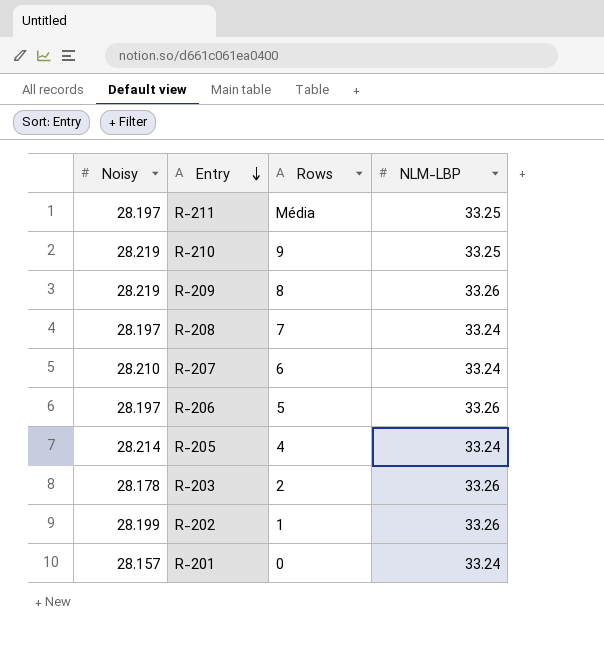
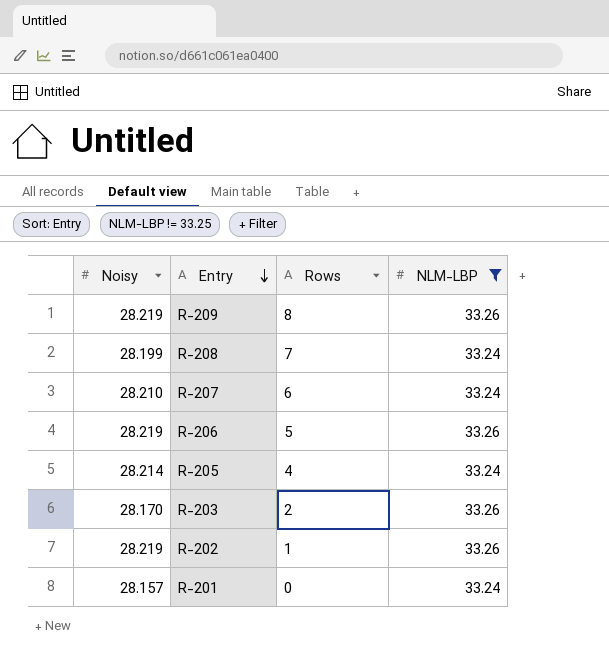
filter: none -> NLM-LBP != 33.25
R-208 | Noisy: 28.197 -> 28.199
R-206 | Noisy: 28.197 -> 28.219
R-203 | Noisy: 28.178 -> 28.170
R-202 | Noisy: 28.199 -> 28.219

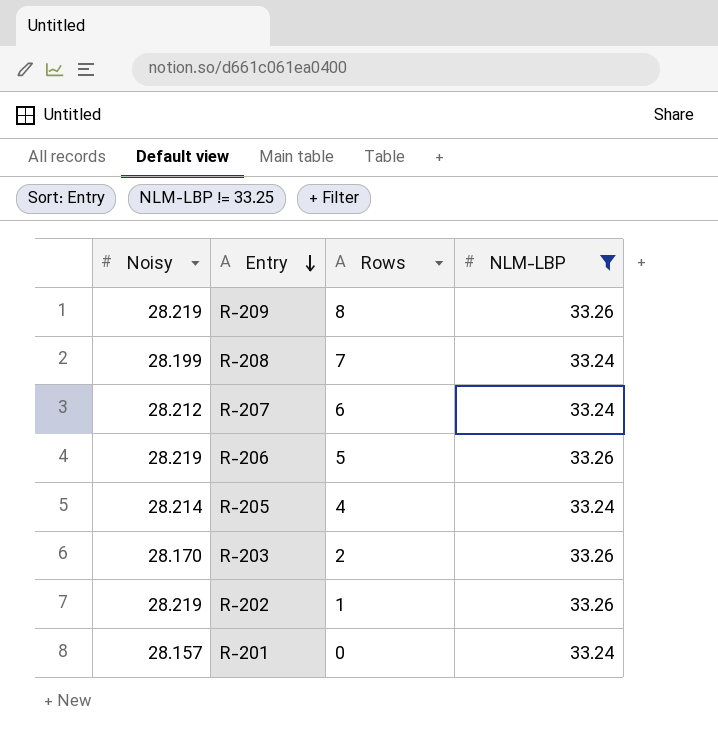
R-207 | Noisy: 28.210 -> 28.212

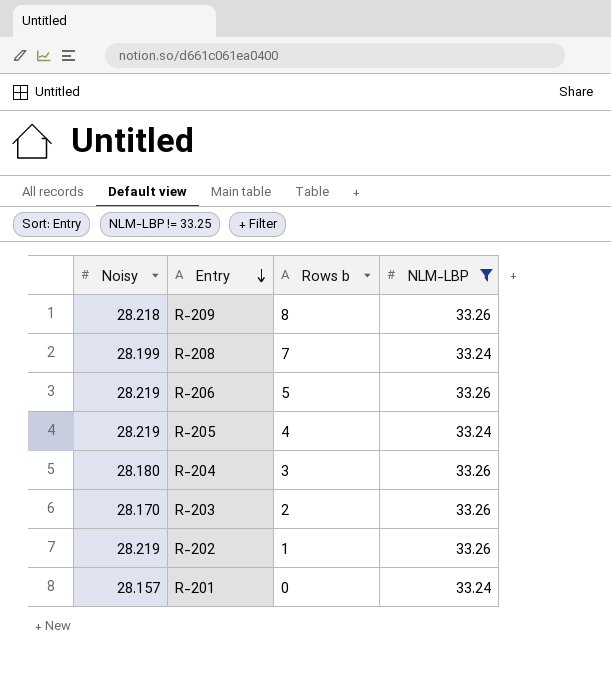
column name: Rows -> Rows b
row R-207: 28.212 | 6 | 33.24 -> none
R-209 | Noisy: 28.219 -> 28.218
R-205 | Noisy: 28.214 -> 28.219
row R-204: none -> 28.180 | 3 | 33.26

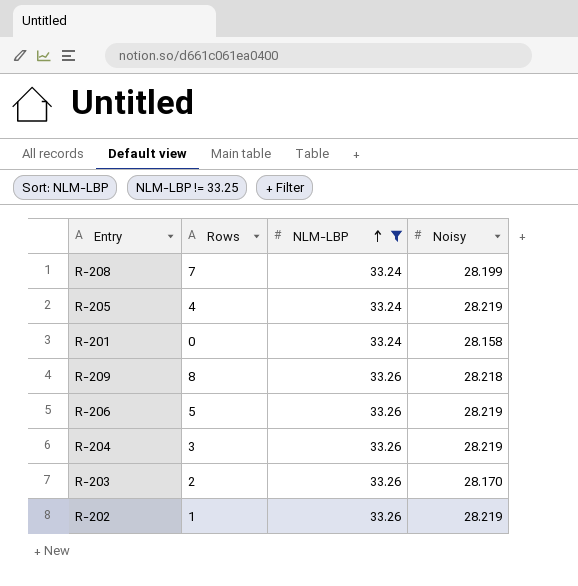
row order: Entry descending -> NLM-LBP ascending
column name: Rows b -> Rows
column Noisy | position: 1 -> 4
R-201 | Noisy: 28.157 -> 28.158
R-204 | Noisy: 28.180 -> 28.219

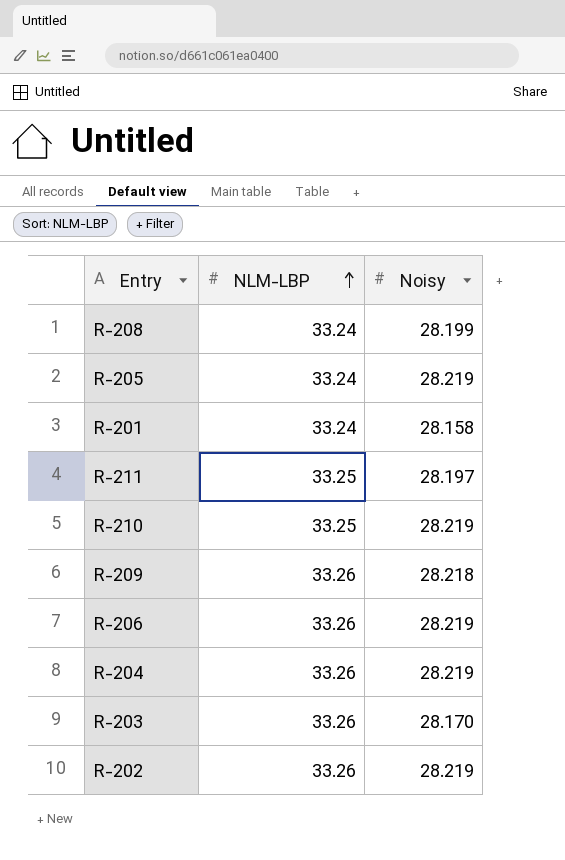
filter: NLM-LBP != 33.25 -> none
column Rows | position: 2 -> none

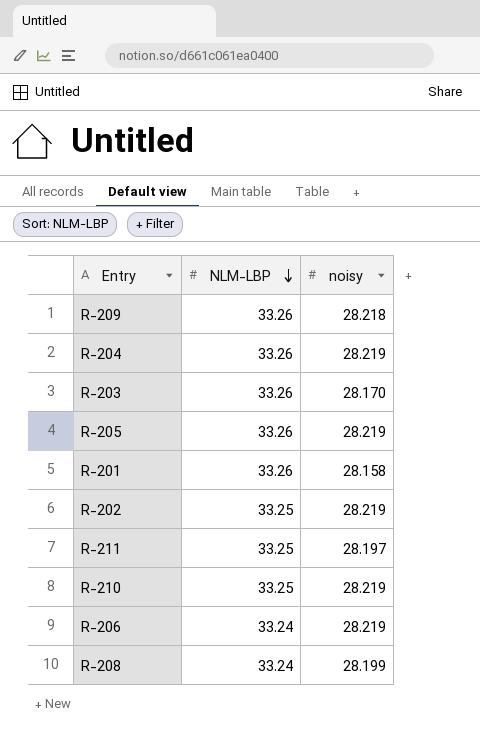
row order: NLM-LBP ascending -> NLM-LBP descending
column name: Noisy -> noisy
R-205 | NLM-LBP: 33.24 -> 33.26
R-201 | NLM-LBP: 33.24 -> 33.26
R-202 | NLM-LBP: 33.26 -> 33.25
R-206 | NLM-LBP: 33.26 -> 33.24

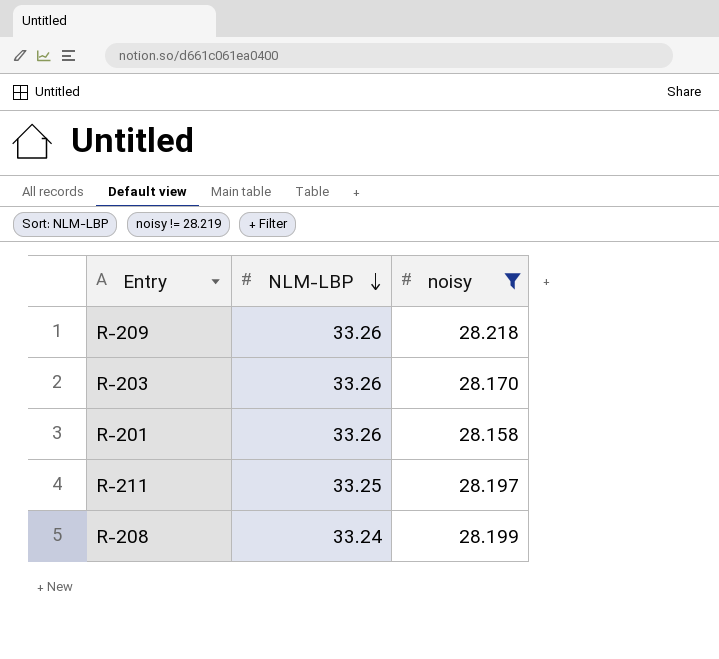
filter: none -> noisy != 28.219

